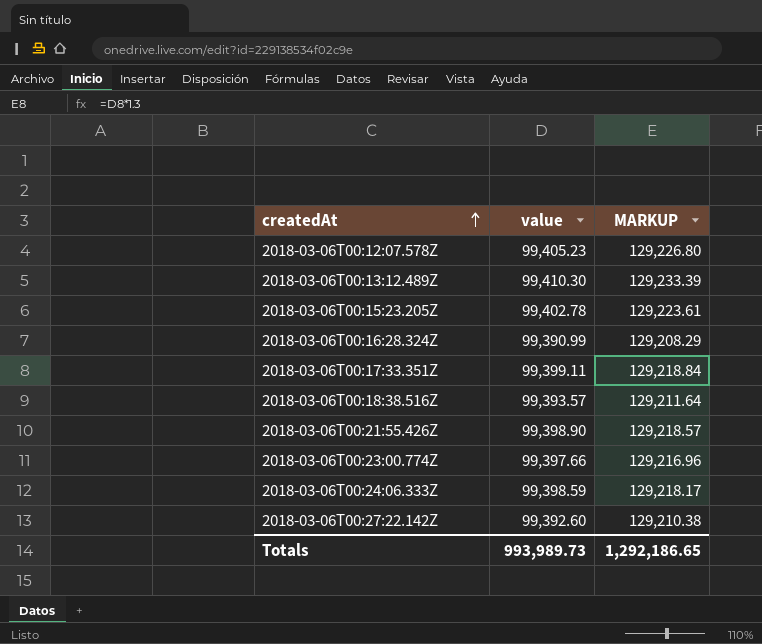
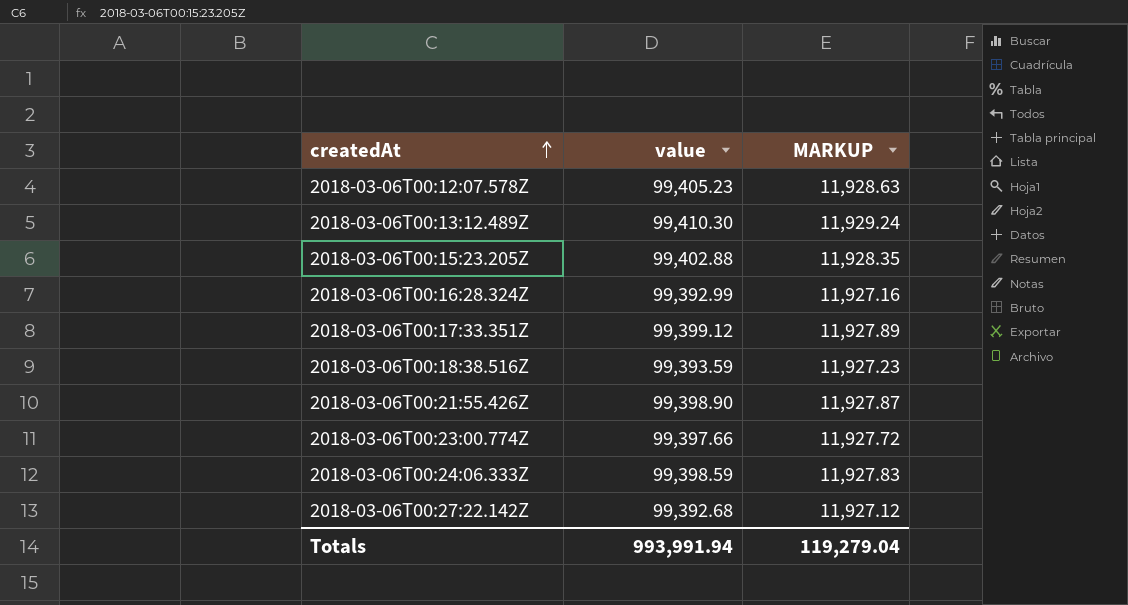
column MARKUP | formula: [value] * 1.3 -> [value] * 0.12
2018-03-06T00:15:23.205Z | value: 99,402.78 -> 99,402.88
2018-03-06T00:16:28.324Z | value: 99,390.99 -> 99,392.99
2018-03-06T00:17:33.351Z | value: 99,399.11 -> 99,399.12
2018-03-06T00:18:38.516Z | value: 99,393.57 -> 99,393.59
2018-03-06T00:27:22.142Z | value: 99,392.60 -> 99,392.68
Totals | value: 993,989.73 -> 993,991.94
Totals | MARKUP: 1,292,186.65 -> 119,279.04

